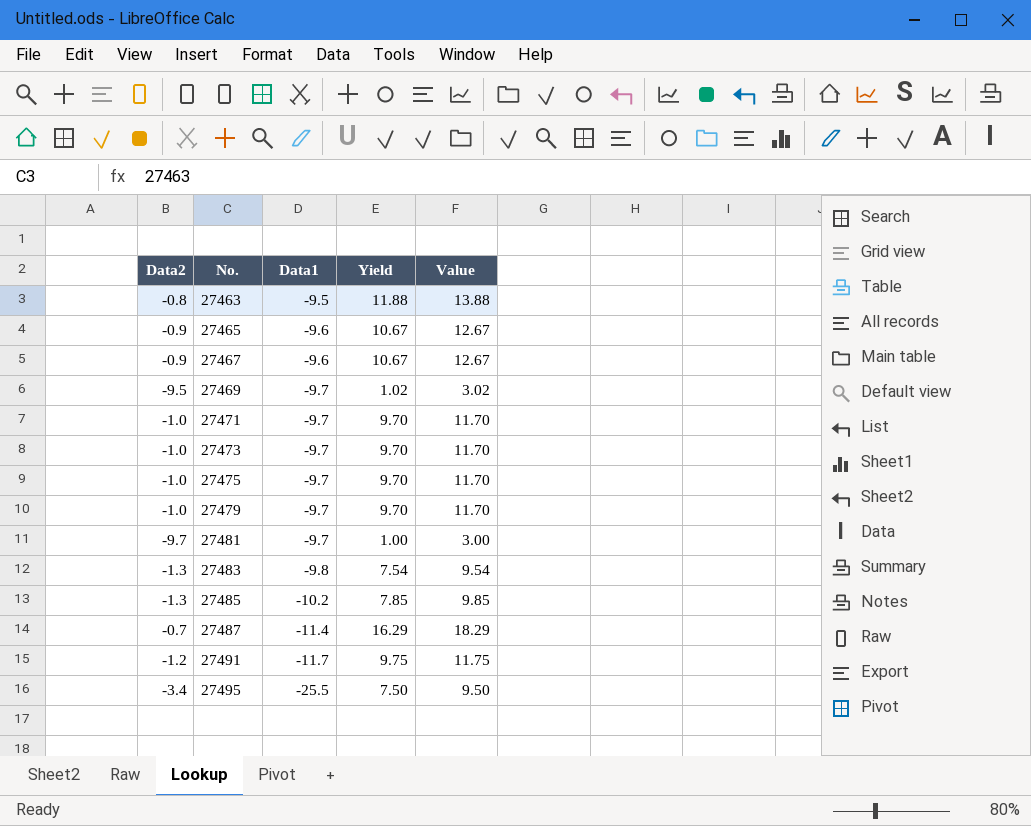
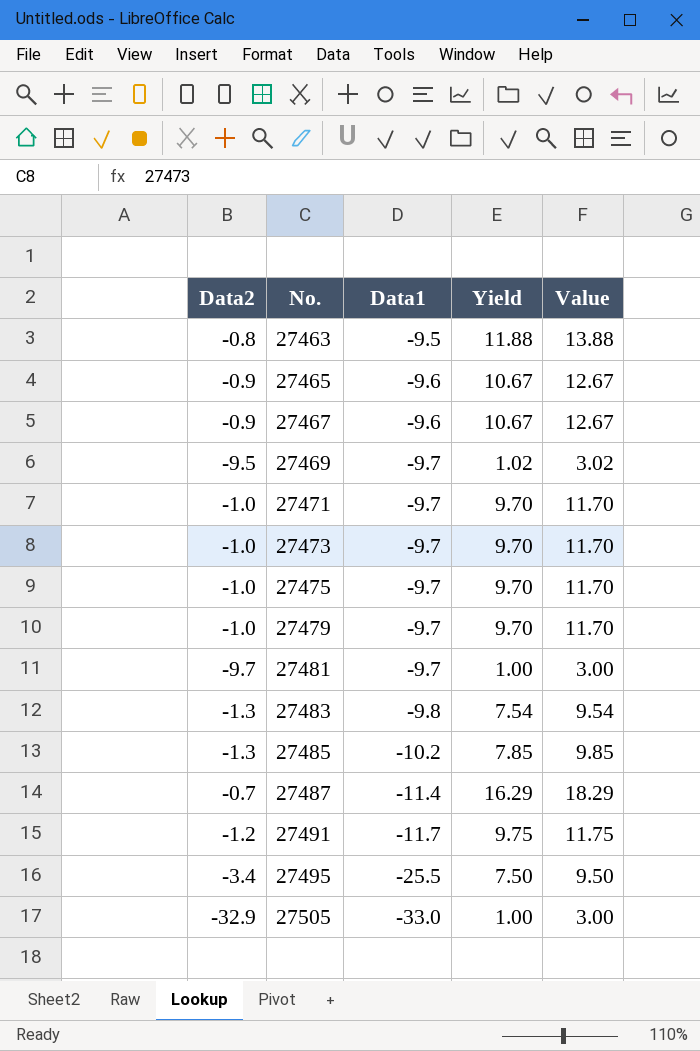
row 27505: none -> -32.9 | -33.0 | 1.00 | 3.00

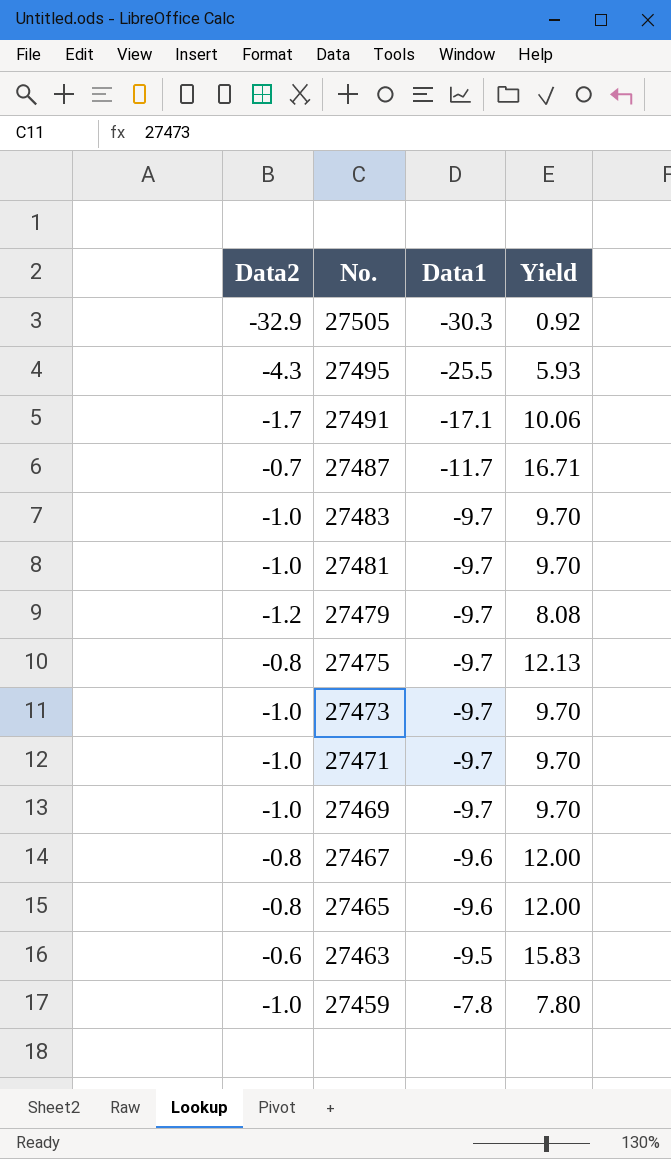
row order: No. ascending -> No. descending
column Value | formula: [Yield] + 2 -> none
row 27485: -1.3 | -10.2 | 7.85 | 9.85 -> none
27505 | Data1: -33.0 -> -30.3
27505 | Yield: 1.00 -> 0.92
27495 | Data2: -3.4 -> -4.3
27495 | Yield: 7.50 -> 5.93
27491 | Data2: -1.2 -> -1.7
27491 | Data1: -11.7 -> -17.1
27491 | Yield: 9.75 -> 10.06
27487 | Data1: -11.4 -> -11.7
27487 | Yield: 16.29 -> 16.71
27483 | Data2: -1.3 -> -1.0
27483 | Data1: -9.8 -> -9.7
27483 | Yield: 7.54 -> 9.70
27481 | Data2: -9.7 -> -1.0
27481 | Yield: 1.00 -> 9.70
27479 | Data2: -1.0 -> -1.2
27479 | Yield: 9.70 -> 8.08
27475 | Data2: -1.0 -> -0.8
27475 | Yield: 9.70 -> 12.13
27469 | Data2: -9.5 -> -1.0
27469 | Yield: 1.02 -> 9.70
27467 | Data2: -0.9 -> -0.8
27467 | Yield: 10.67 -> 12.00
27465 | Data2: -0.9 -> -0.8
27465 | Yield: 10.67 -> 12.00
27463 | Data2: -0.8 -> -0.6
27463 | Yield: 11.88 -> 15.83
row 27459: none -> -1.0 | -7.8 | 7.80

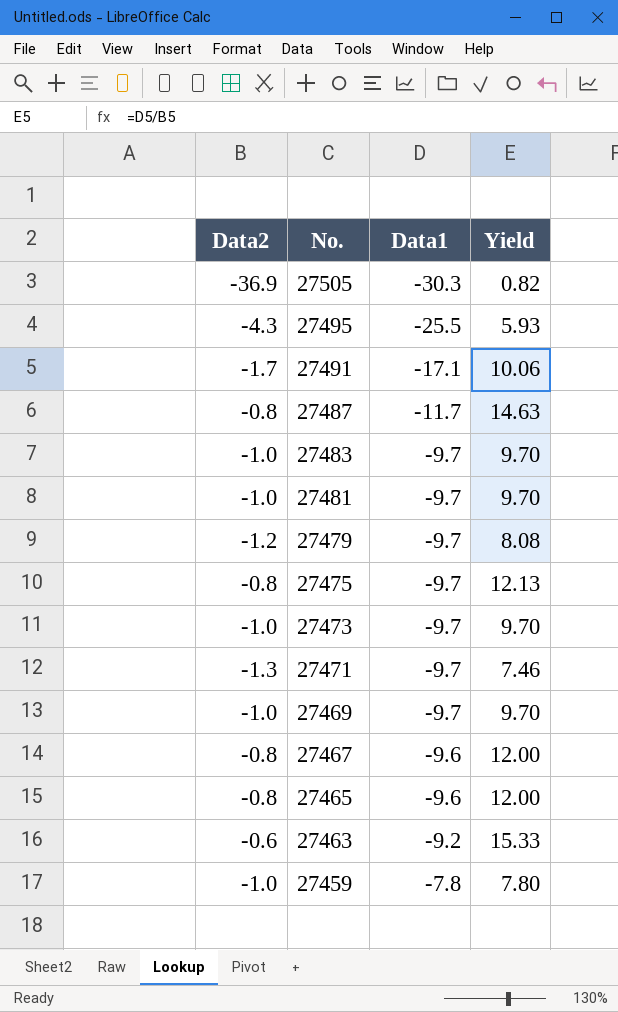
27505 | Data2: -32.9 -> -36.9
27505 | Yield: 0.92 -> 0.82
27487 | Data2: -0.7 -> -0.8
27487 | Yield: 16.71 -> 14.63
27471 | Data2: -1.0 -> -1.3
27471 | Yield: 9.70 -> 7.46
27463 | Data1: -9.5 -> -9.2
27463 | Yield: 15.83 -> 15.33

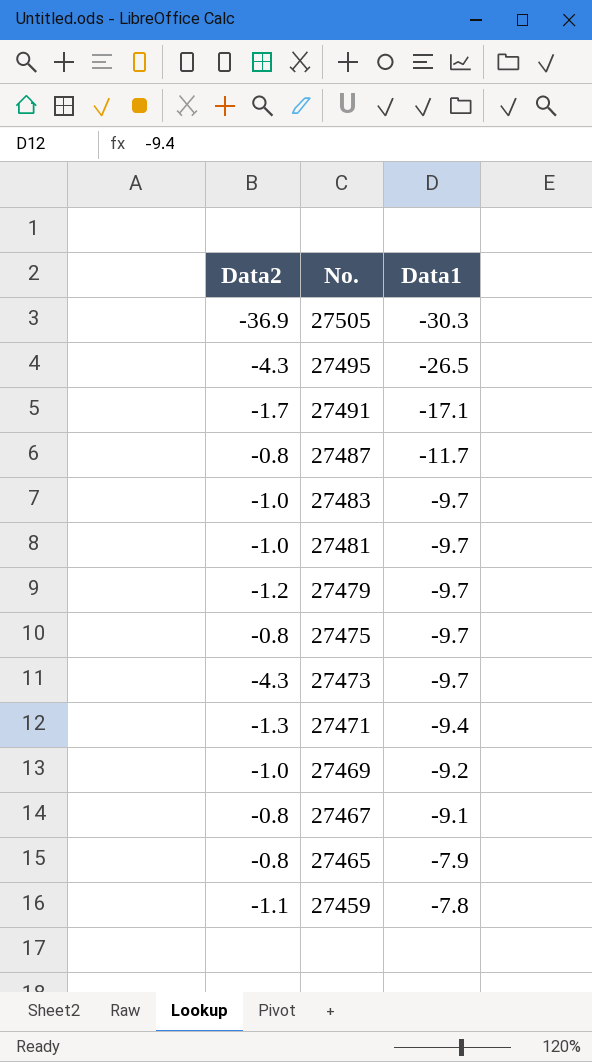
column Yield | formula: [Data1] / [Data2] -> none
row 27463: -0.6 | -9.2 | 15.33 -> none
27495 | Data1: -25.5 -> -26.5
27473 | Data2: -1.0 -> -4.3
27471 | Data1: -9.7 -> -9.4
27469 | Data1: -9.7 -> -9.2
27467 | Data1: -9.6 -> -9.1
27465 | Data1: -9.6 -> -7.9
27459 | Data2: -1.0 -> -1.1

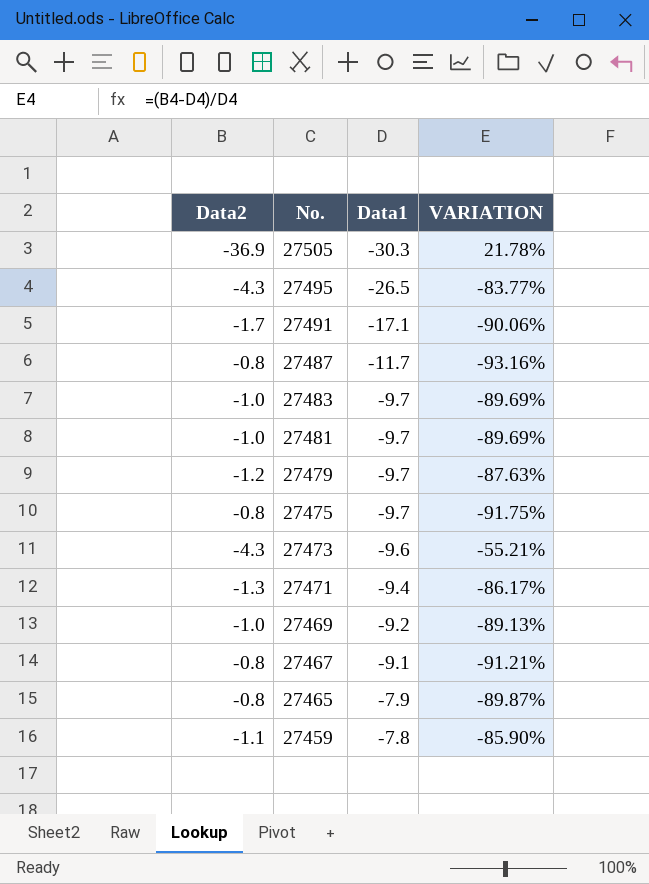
column VARIATION | formula: none -> ([Data2] - [Data1]) / [Data1]
27473 | Data1: -9.7 -> -9.6

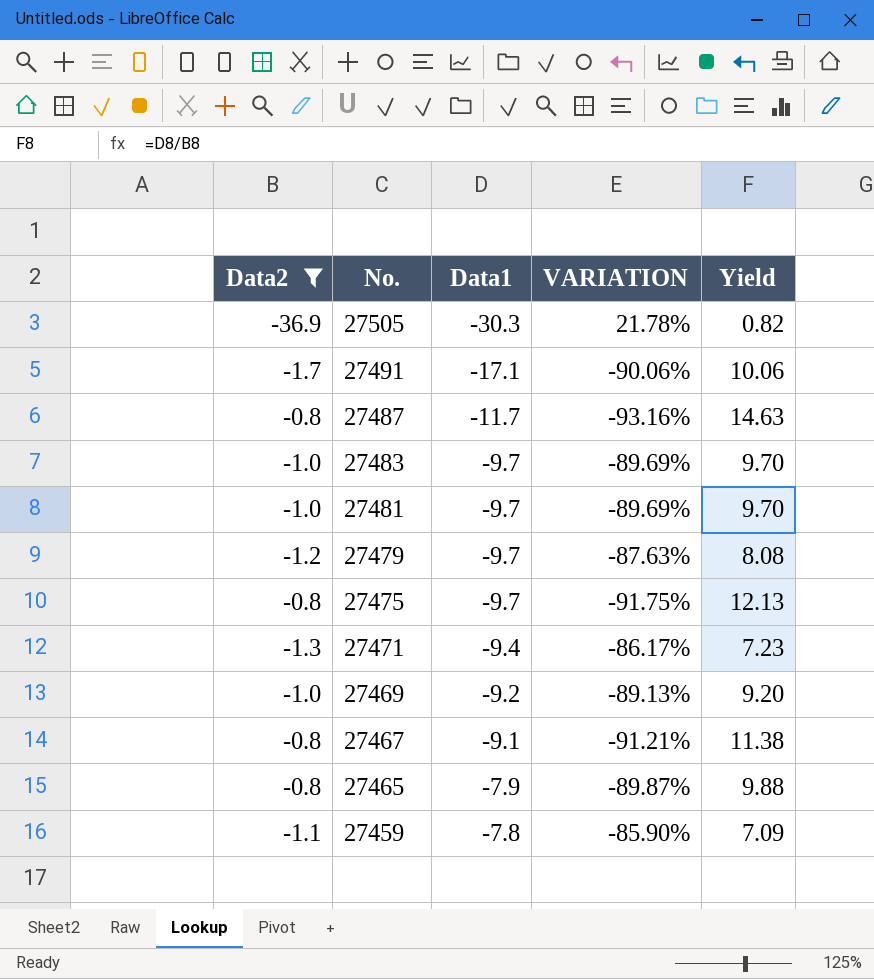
filter: none -> Data2 != -4.3
column Yield | formula: none -> [Data1] / [Data2]

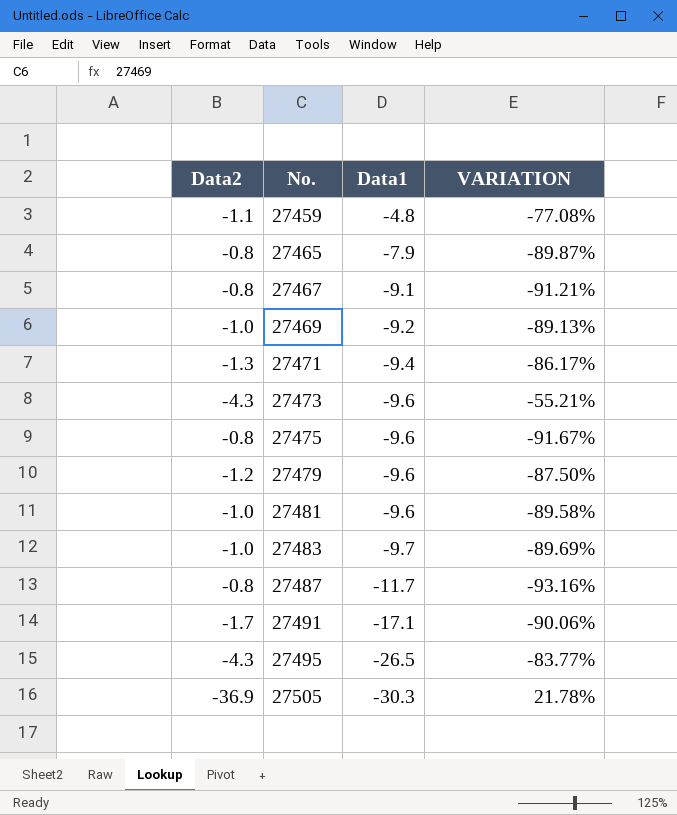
filter: Data2 != -4.3 -> none
row order: No. descending -> No. ascending
column Yield | formula: [Data1] / [Data2] -> none
27459 | Data1: -7.8 -> -4.8
27459 | VARIATION: -85.90% -> -77.08%
27475 | Data1: -9.7 -> -9.6
27475 | VARIATION: -91.75% -> -91.67%
27479 | Data1: -9.7 -> -9.6
27479 | VARIATION: -87.63% -> -87.50%
27481 | Data1: -9.7 -> -9.6
27481 | VARIATION: -89.69% -> -89.58%

